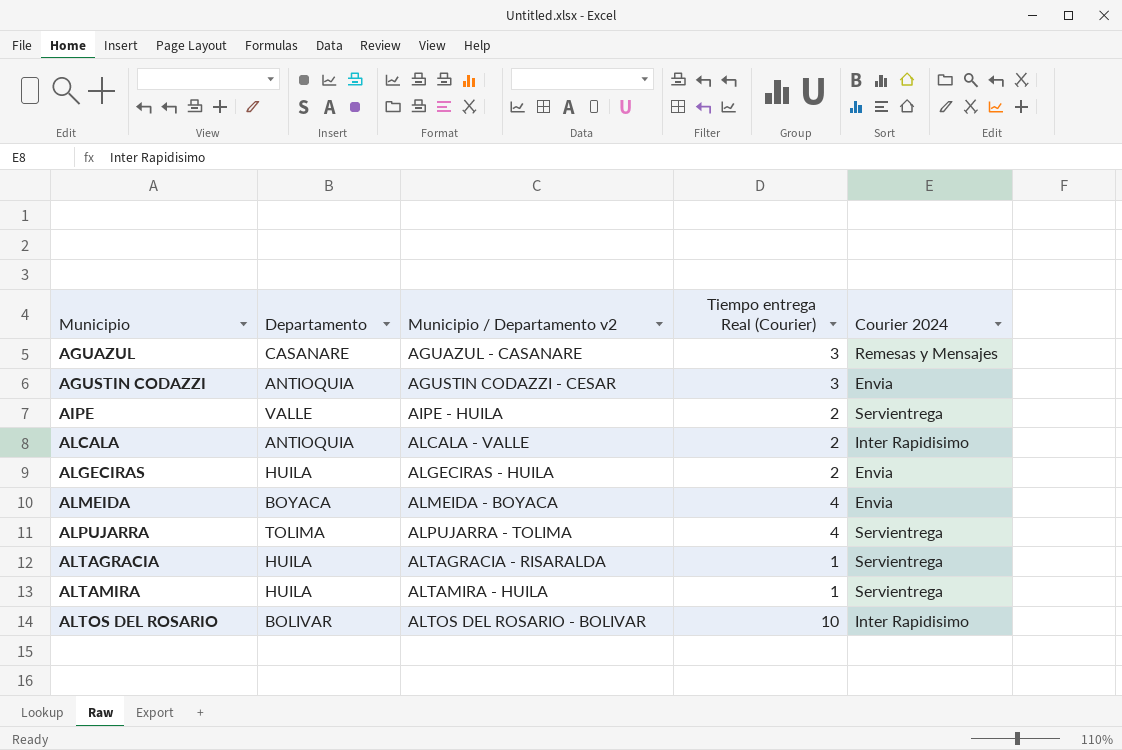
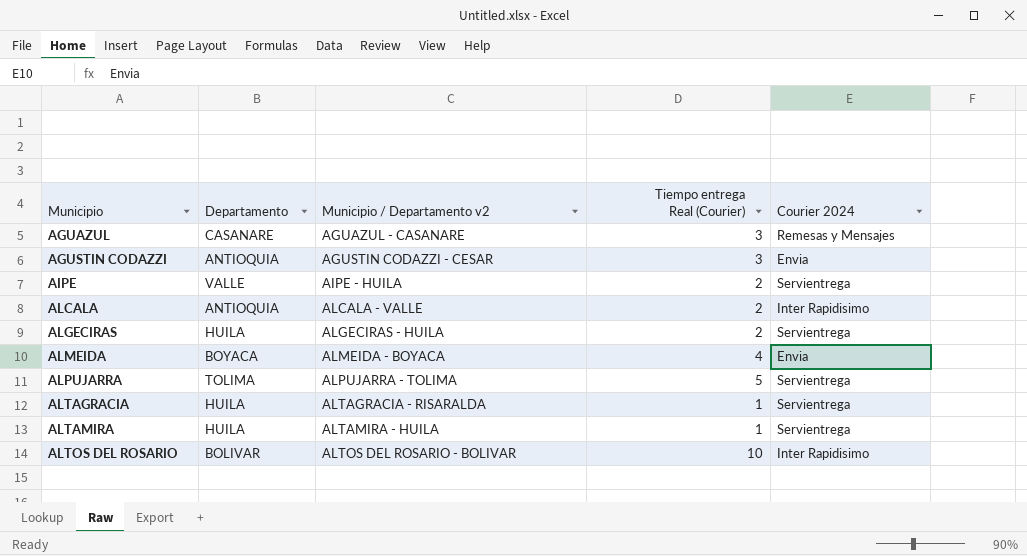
ALGECIRAS | Courier 2024: Envia -> Servientrega
ALPUJARRA | Tiempo entrega Real (Courier): 4 -> 5

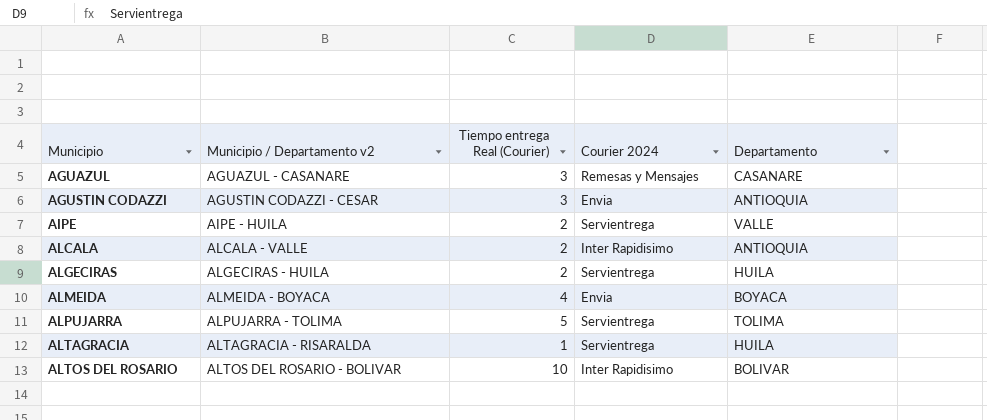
column Departamento | position: 2 -> 5
row ALTAMIRA: HUILA | ALTAMIRA - HUILA | 1 | Servientrega -> none

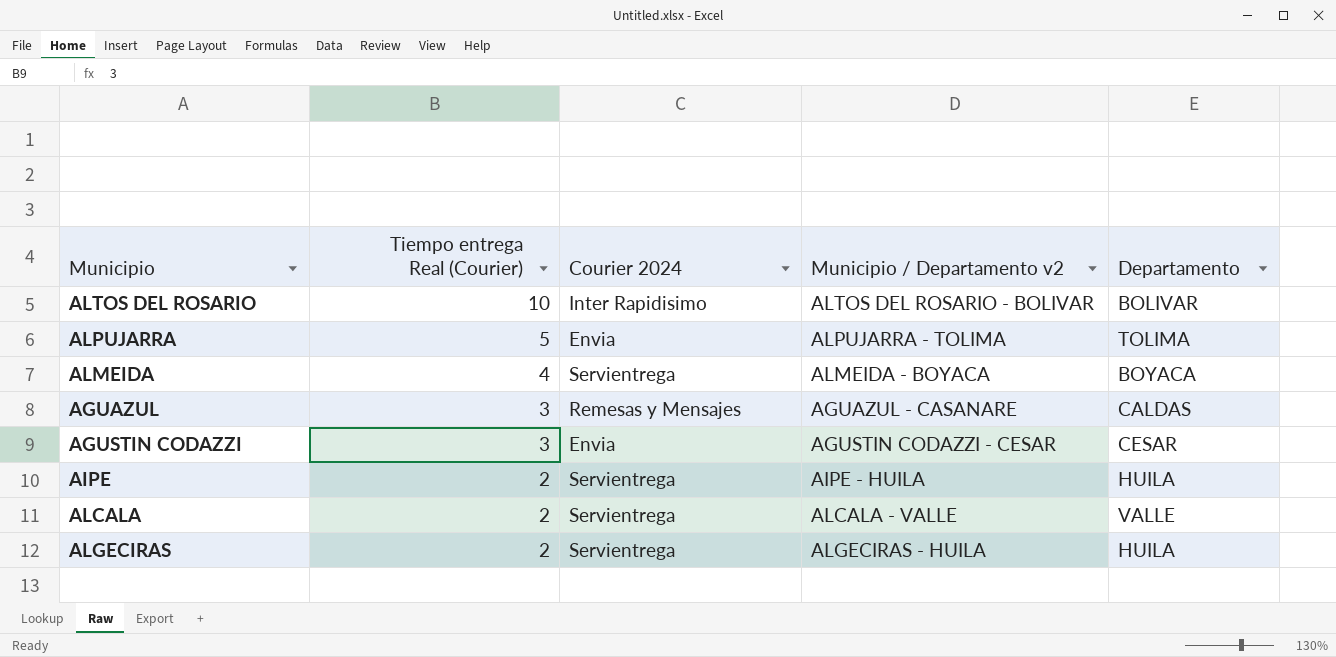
row order: Municipio ascending -> Tiempo entrega Real (Courier) descending
column Municipio / Departamento v2 | position: 2 -> 4
row ALTAGRACIA: ALTAGRACIA - RISARALDA | 1 | Servientrega | HUILA -> none
ALPUJARRA | Courier 2024: Servientrega -> Envia
ALMEIDA | Courier 2024: Envia -> Servientrega
AGUAZUL | Departamento: CASANARE -> CALDAS
AGUSTIN CODAZZI | Departamento: ANTIOQUIA -> CESAR
AIPE | Departamento: VALLE -> HUILA
ALCALA | Courier 2024: Inter Rapidisimo -> Servientrega
ALCALA | Departamento: ANTIOQUIA -> VALLE

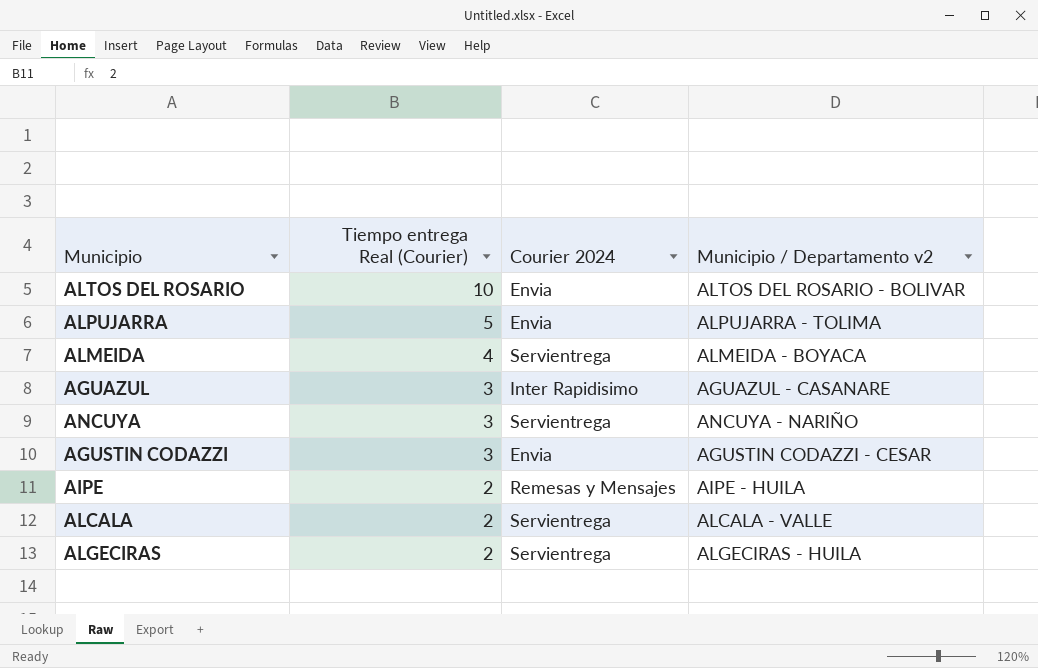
column Departamento | position: 5 -> none
ALTOS DEL ROSARIO | Courier 2024: Inter Rapidisimo -> Envia
AGUAZUL | Courier 2024: Remesas y Mensajes -> Inter Rapidisimo
row ANCUYA: none -> 3 | Servientrega | ANCUYA - NARIÑO
AIPE | Courier 2024: Servientrega -> Remesas y Mensajes

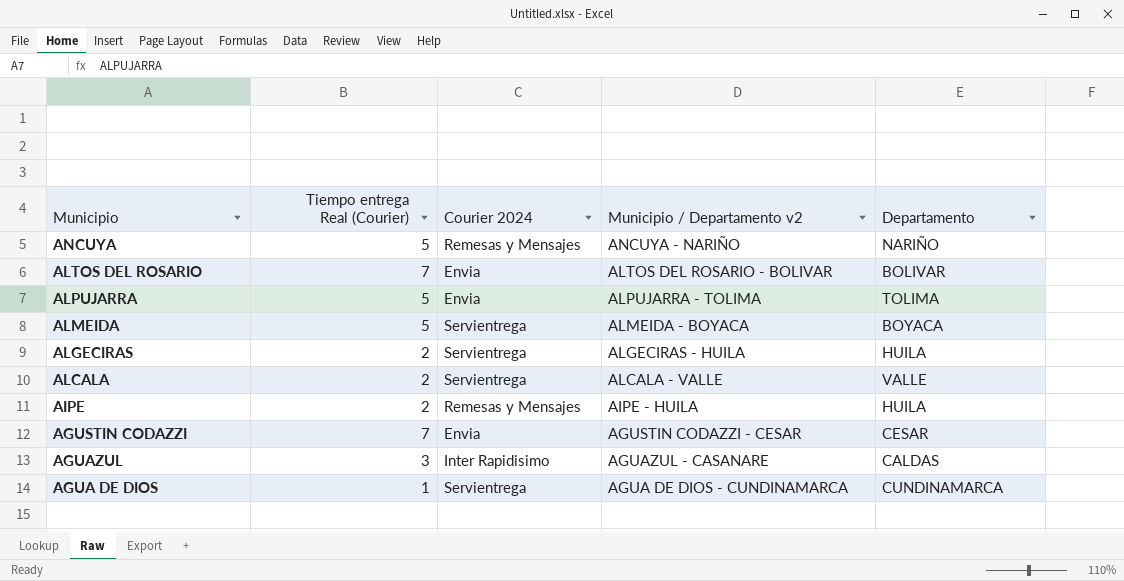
row order: Tiempo entrega Real (Courier) descending -> Municipio descending
column Departamento | position: none -> 5
ANCUYA | Tiempo entrega Real (Courier): 3 -> 5
ANCUYA | Courier 2024: Servientrega -> Remesas y Mensajes
ALTOS DEL ROSARIO | Tiempo entrega Real (Courier): 10 -> 7
ALMEIDA | Tiempo entrega Real (Courier): 4 -> 5
AGUSTIN CODAZZI | Tiempo entrega Real (Courier): 3 -> 7
row AGUA DE DIOS: none -> 1 | Servientrega | AGUA DE DIOS - CUNDINAMARCA | CUNDINAMARCA

